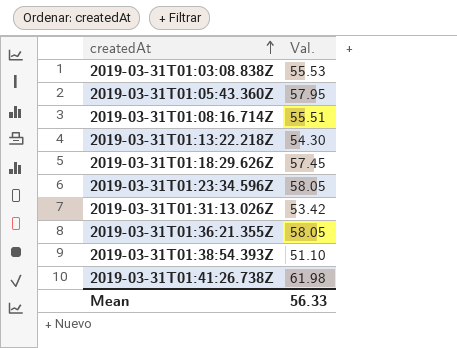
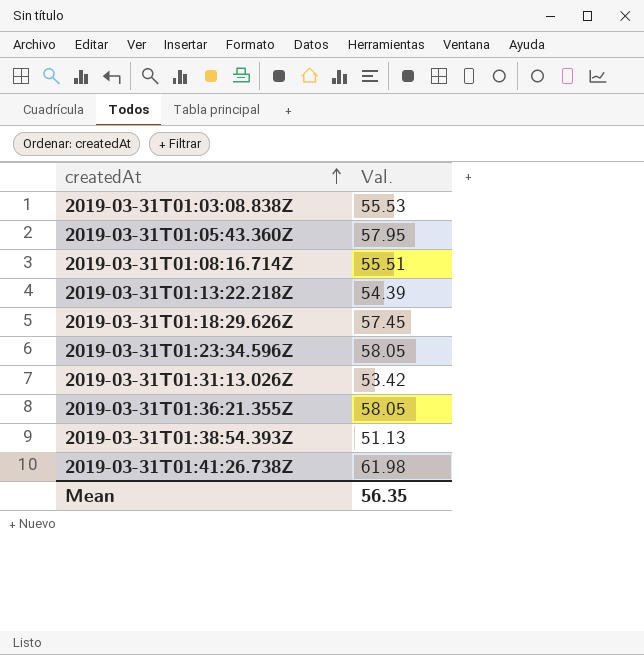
2019-03-31T01:13:22.218Z | Val.: 54.30 -> 54.39
2019-03-31T01:38:54.393Z | Val.: 51.10 -> 51.13
Mean | Val.: 56.33 -> 56.35

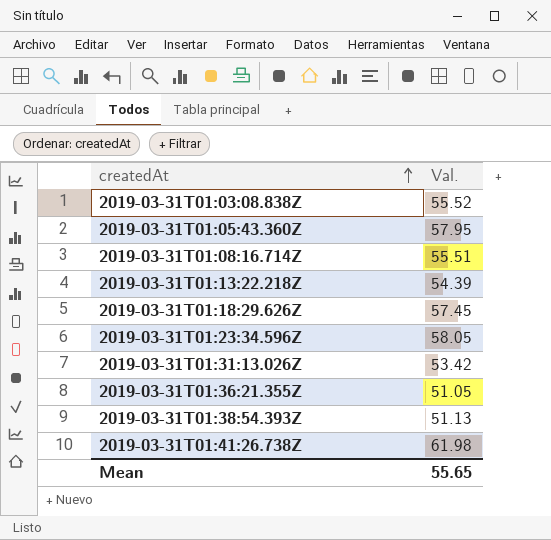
2019-03-31T01:03:08.838Z | Val.: 55.53 -> 55.52
2019-03-31T01:36:21.355Z | Val.: 58.05 -> 51.05
Mean | Val.: 56.35 -> 55.65

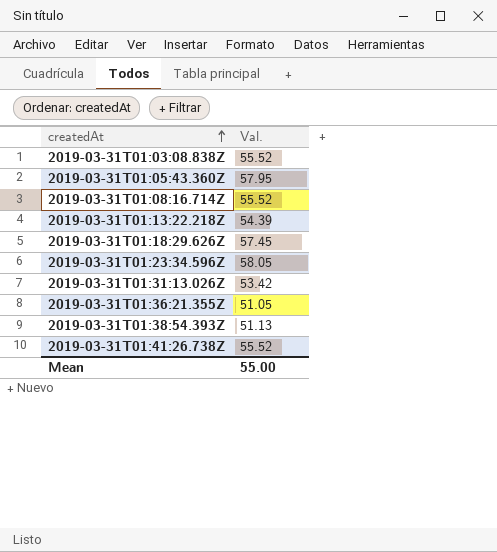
2019-03-31T01:08:16.714Z | Val.: 55.51 -> 55.52
2019-03-31T01:41:26.738Z | Val.: 61.98 -> 55.52
Mean | Val.: 55.65 -> 55.00

